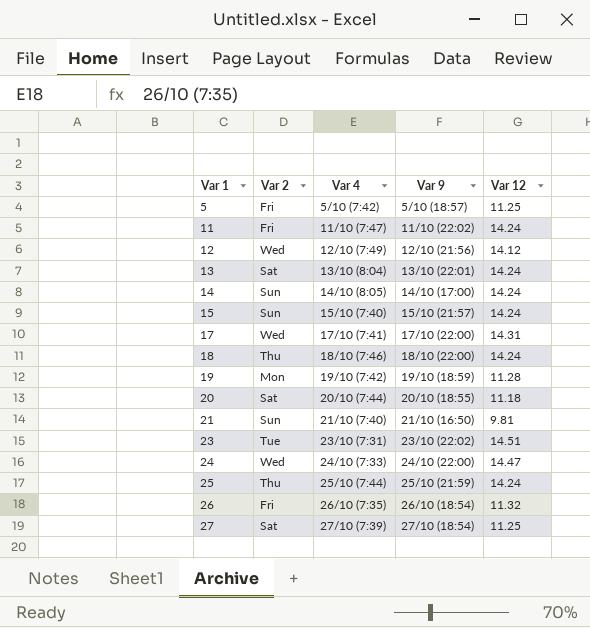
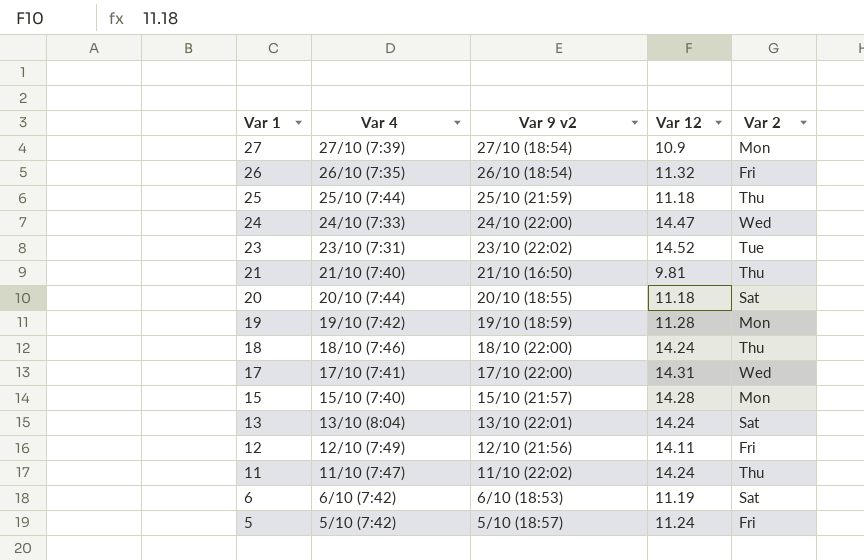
row order: Var 1 ascending -> Var 1 descending
column name: Var 9 -> Var 9 v2
column Var 2 | position: 2 -> 5
row 14: Sun | 14/10 (8:05) | 14/10 (17:00) | 14.24 -> none
27 | Var 12: 11.25 -> 10.9
27 | Var 2: Sat -> Mon
25 | Var 12: 14.24 -> 11.18
23 | Var 12: 14.51 -> 14.52
21 | Var 2: Sun -> Thu
15 | Var 12: 14.24 -> 14.28
15 | Var 2: Sun -> Mon
12 | Var 12: 14.12 -> 14.11
12 | Var 2: Wed -> Fri
11 | Var 2: Fri -> Thu
row 6: none -> 6/10 (7:42) | 6/10 (18:53) | 11.19 | Sat
5 | Var 12: 11.25 -> 11.24

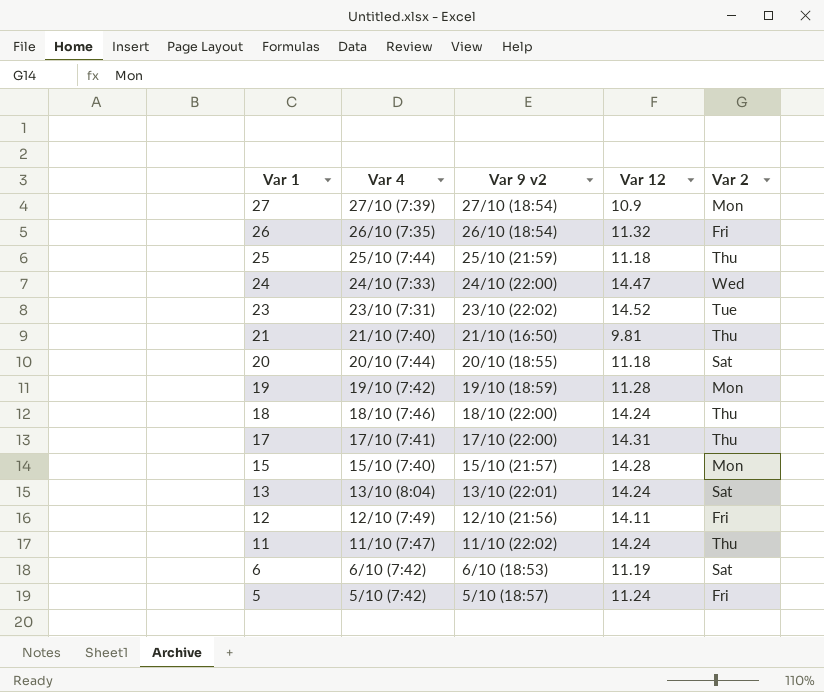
17 | Var 2: Wed -> Thu

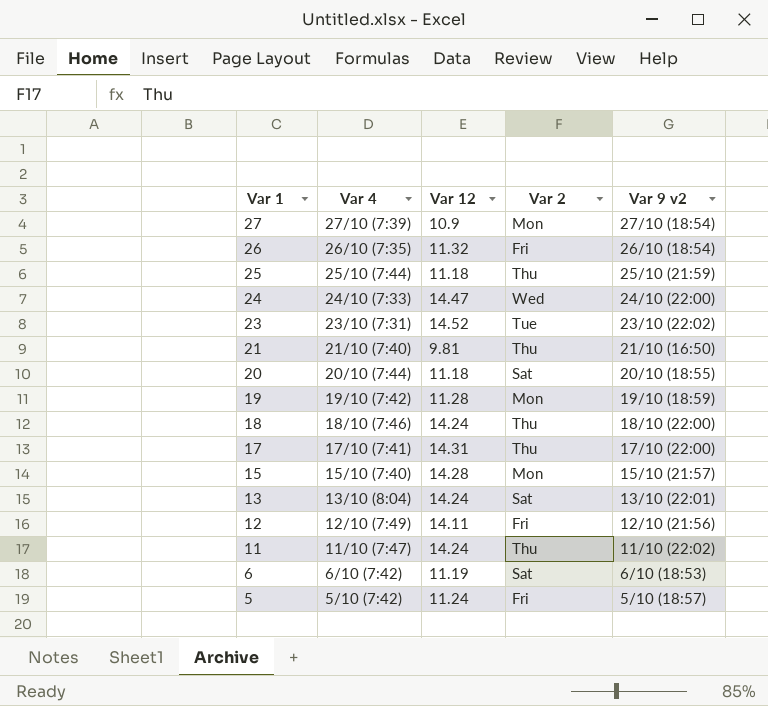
column Var 9 v2 | position: 3 -> 5

